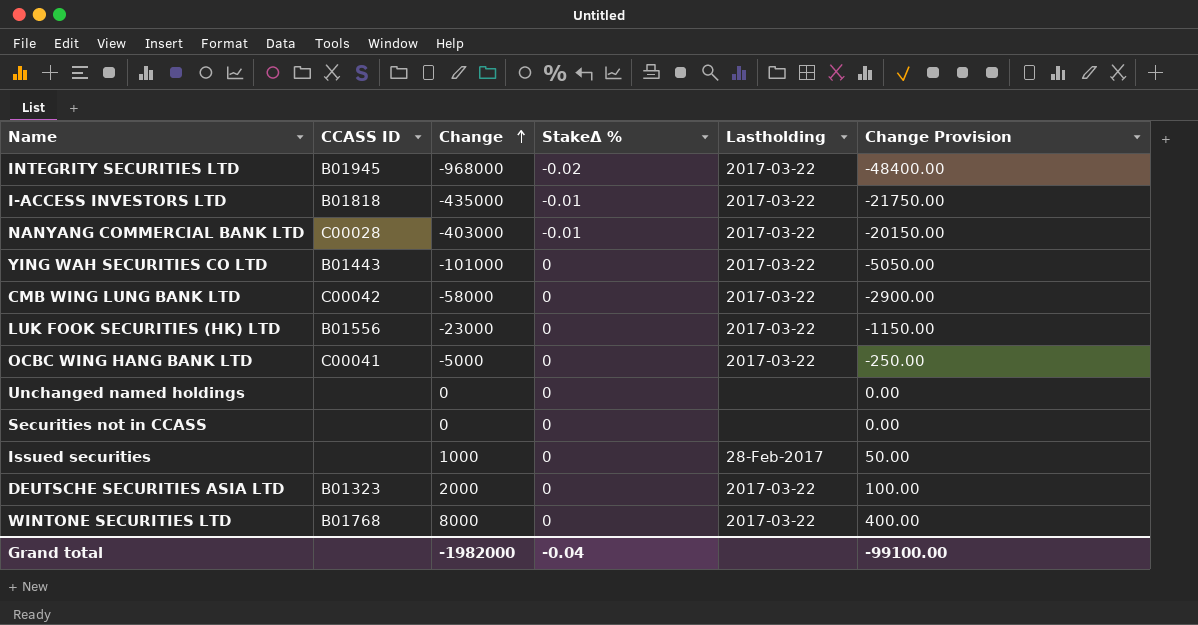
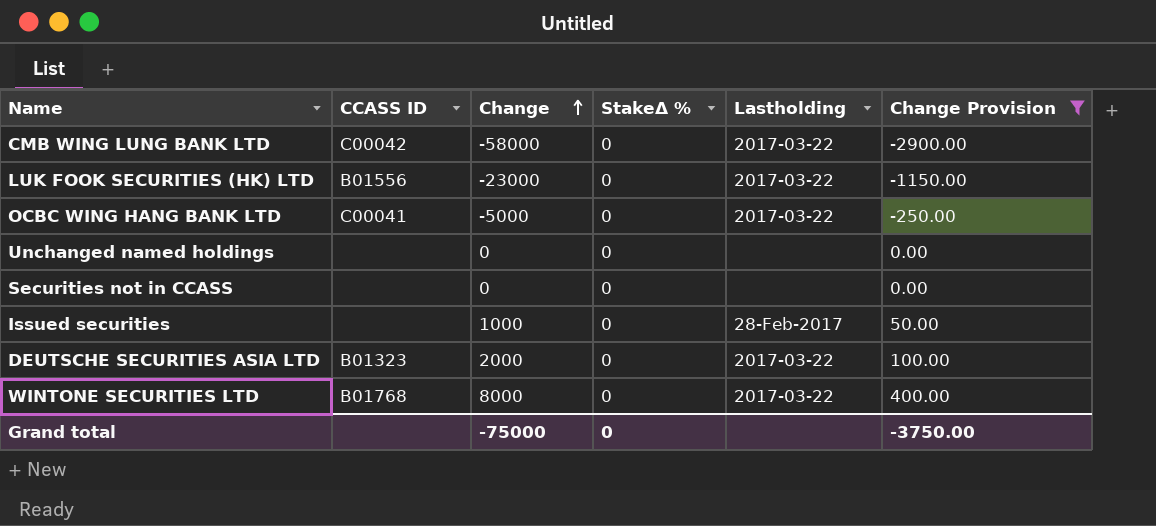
filter: none -> Change Provision >= -2900.00
Grand total | Change: -1982000 -> -75000
Grand total | StakeΔ %: -0.04 -> 0
Grand total | Change Provision: -99100.00 -> -3750.00

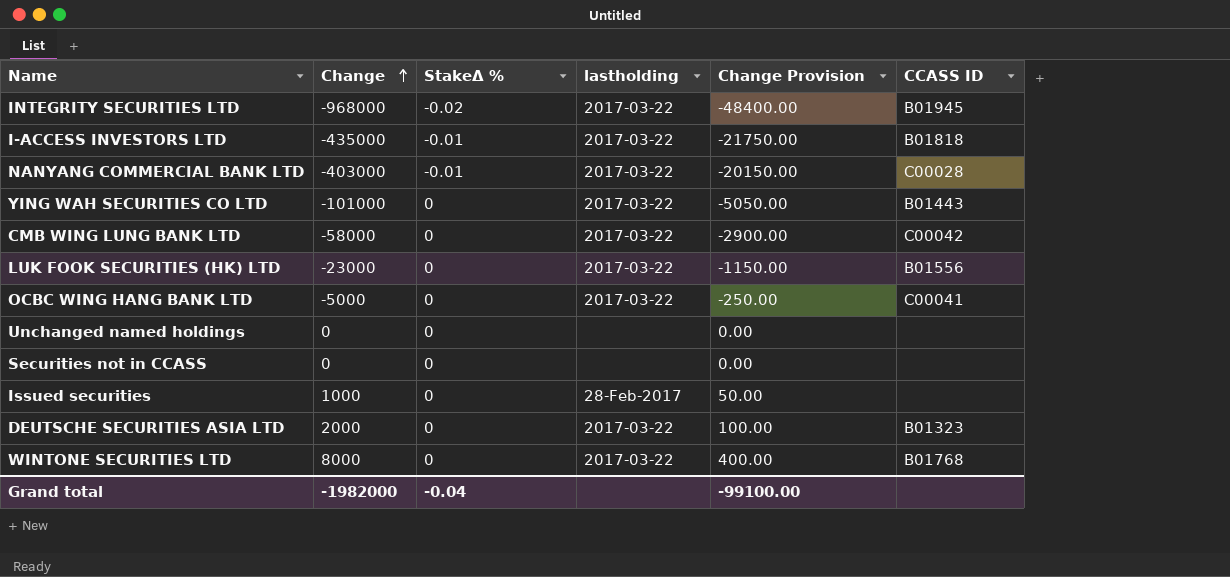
filter: Change Provision >= -2900.00 -> none
column name: Lastholding -> lastholding
column CCASS ID | position: 2 -> 6
Grand total | Change: -75000 -> -1982000
Grand total | StakeΔ %: 0 -> -0.04
Grand total | Change Provision: -3750.00 -> -99100.00

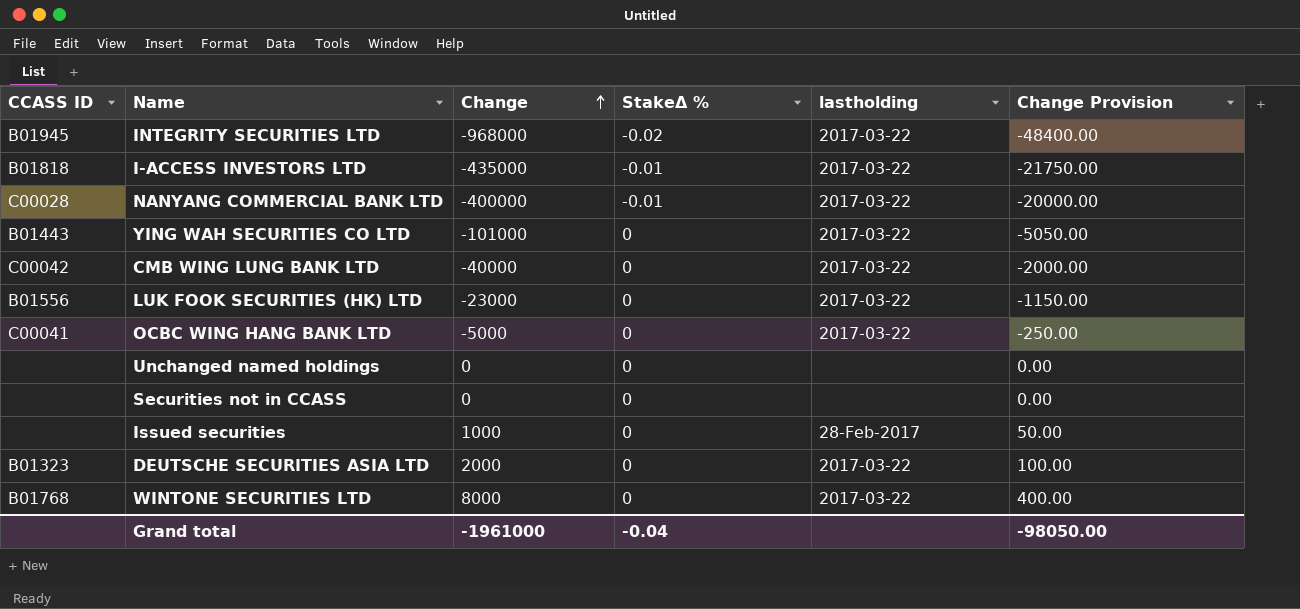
column CCASS ID | position: 6 -> 1
NANYANG COMMERCIAL BANK LTD | Change: -403000 -> -400000
NANYANG COMMERCIAL BANK LTD | Change Provision: -20150.00 -> -20000.00
CMB WING LUNG BANK LTD | Change: -58000 -> -40000
CMB WING LUNG BANK LTD | Change Provision: -2900.00 -> -2000.00
Grand total | Change: -1982000 -> -1961000
Grand total | Change Provision: -99100.00 -> -98050.00

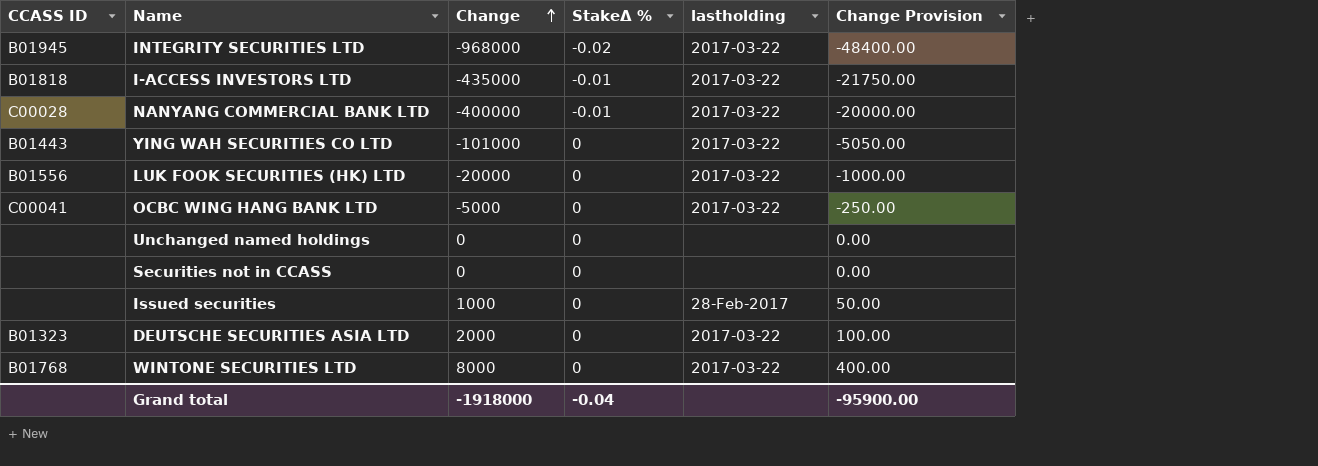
row CMB WING LUNG BANK LTD: C00042 | -40000 | 0 | 2017-03-22 | -2000.00 -> none
LUK FOOK SECURITIES (HK) LTD | Change: -23000 -> -20000
LUK FOOK SECURITIES (HK) LTD | Change Provision: -1150.00 -> -1000.00
Grand total | Change: -1961000 -> -1918000
Grand total | Change Provision: -98050.00 -> -95900.00

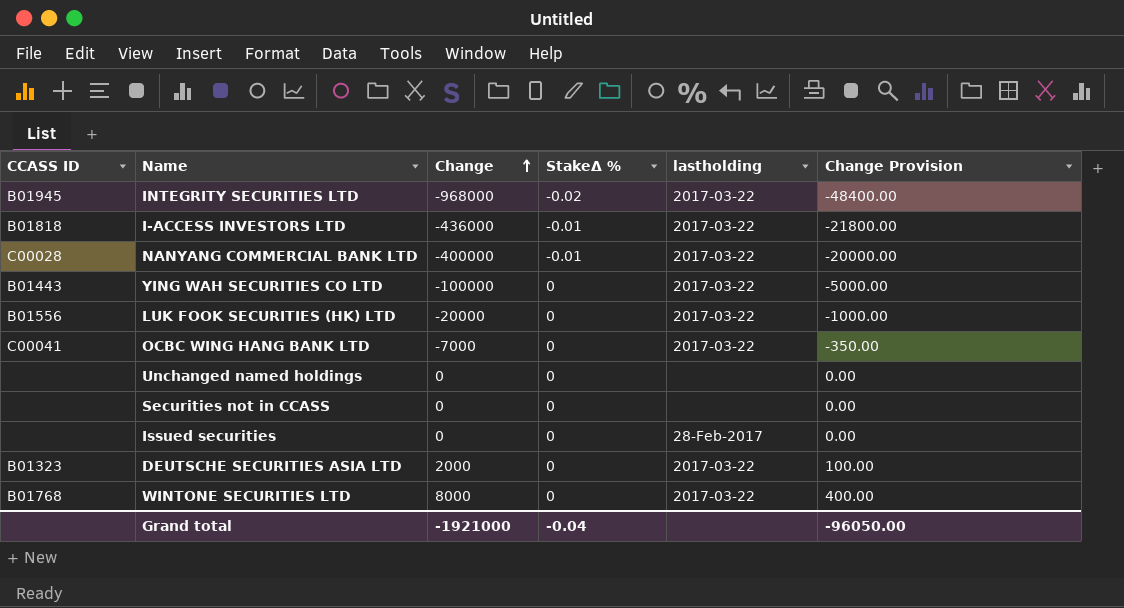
I-ACCESS INVESTORS LTD | Change: -435000 -> -436000
I-ACCESS INVESTORS LTD | Change Provision: -21750.00 -> -21800.00
YING WAH SECURITIES CO LTD | Change: -101000 -> -100000
YING WAH SECURITIES CO LTD | Change Provision: -5050.00 -> -5000.00
OCBC WING HANG BANK LTD | Change: -5000 -> -7000
OCBC WING HANG BANK LTD | Change Provision: -250.00 -> -350.00
Issued securities | Change: 1000 -> 0
Issued securities | Change Provision: 50.00 -> 0.00
Grand total | Change: -1918000 -> -1921000
Grand total | Change Provision: -95900.00 -> -96050.00

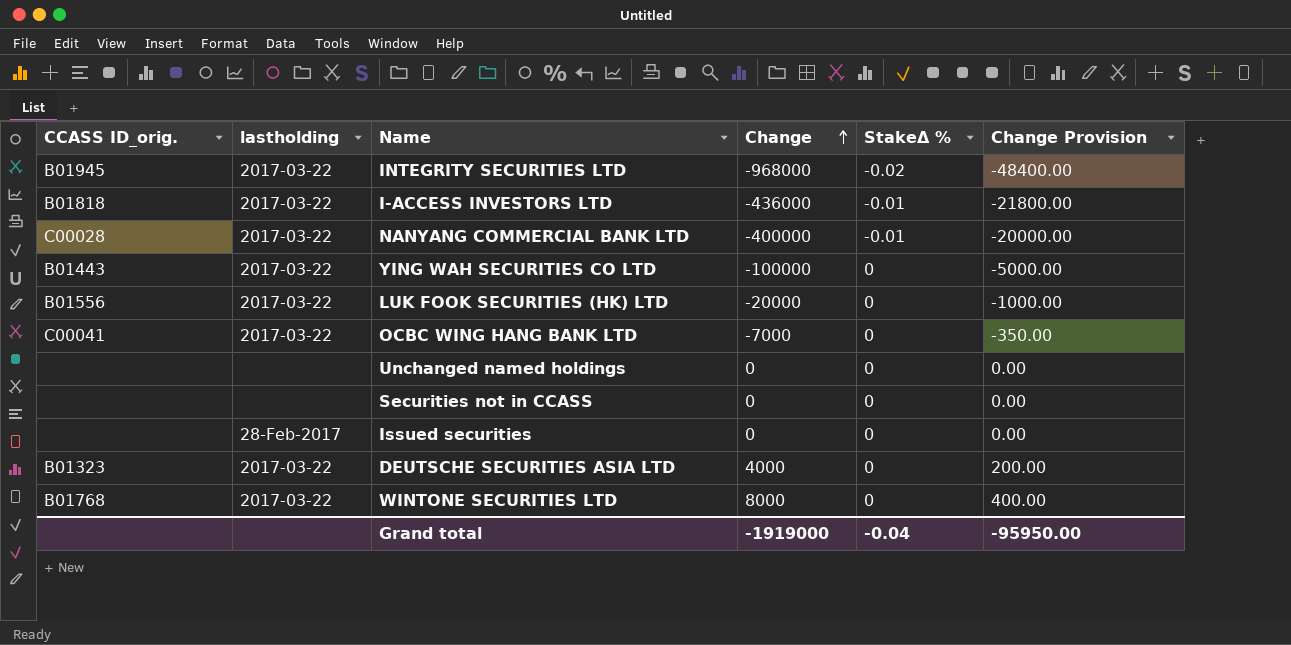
column name: CCASS ID -> CCASS ID_orig.
column lastholding | position: 5 -> 2
DEUTSCHE SECURITIES ASIA LTD | Change: 2000 -> 4000
DEUTSCHE SECURITIES ASIA LTD | Change Provision: 100.00 -> 200.00
Grand total | Change: -1921000 -> -1919000
Grand total | Change Provision: -96050.00 -> -95950.00

